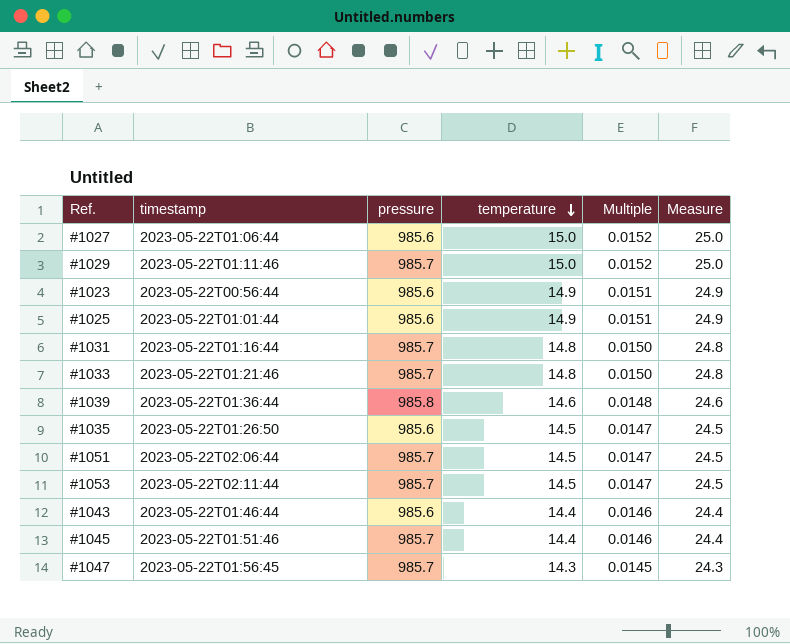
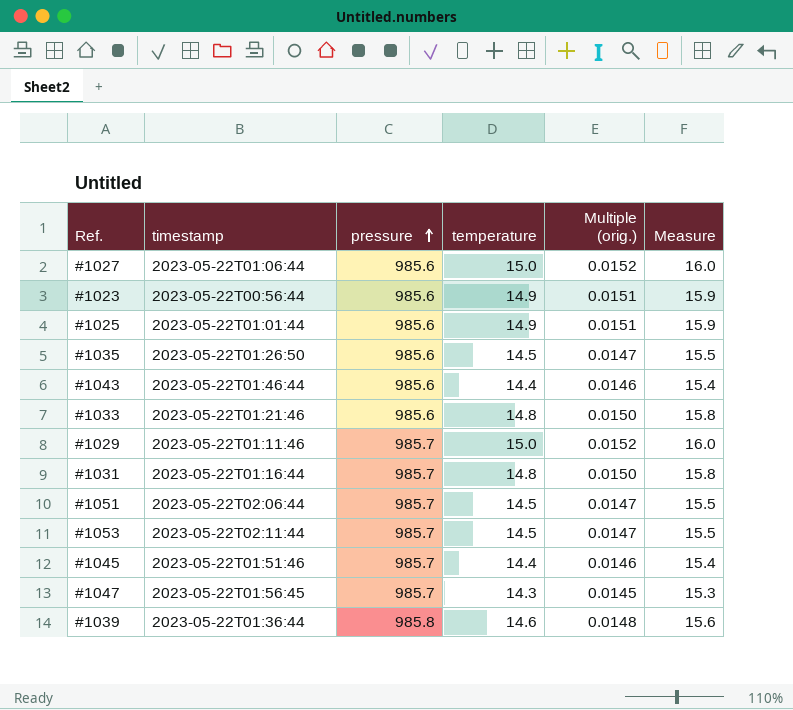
row order: temperature descending -> pressure ascending
column name: Multiple -> Multiple (orig.)
column Measure | formula: [temperature] + 10 -> [temperature] + 1
#1033 | pressure: 985.7 -> 985.6

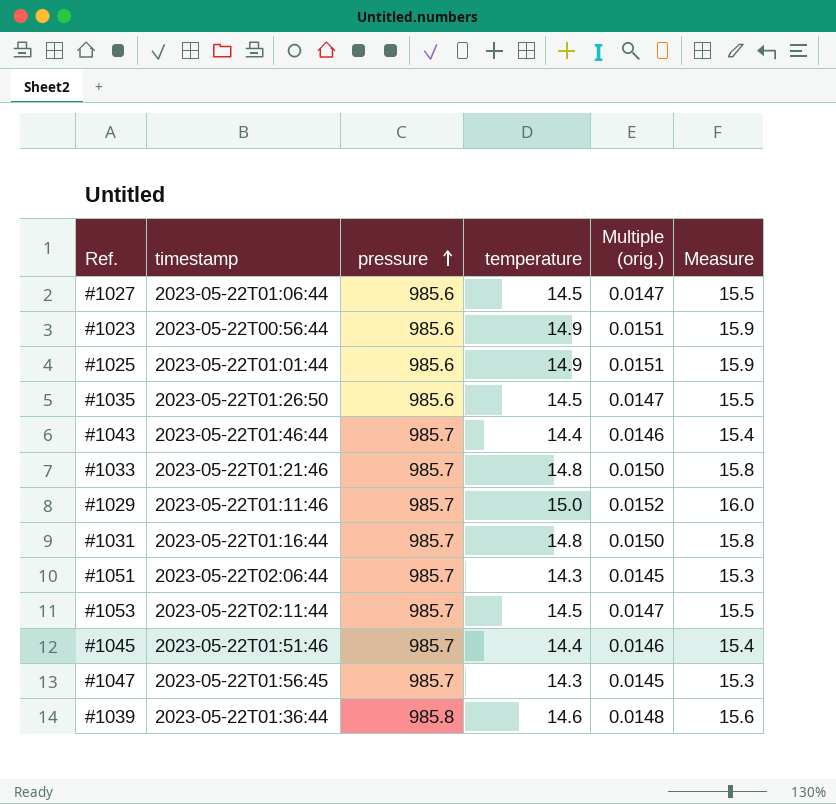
#1027 | temperature: 15.0 -> 14.5
#1027 | Multiple (orig.): 0.0152 -> 0.0147
#1027 | Measure: 16.0 -> 15.5
#1043 | pressure: 985.6 -> 985.7
#1033 | pressure: 985.6 -> 985.7
#1051 | temperature: 14.5 -> 14.3
#1051 | Multiple (orig.): 0.0147 -> 0.0145
#1051 | Measure: 15.5 -> 15.3

